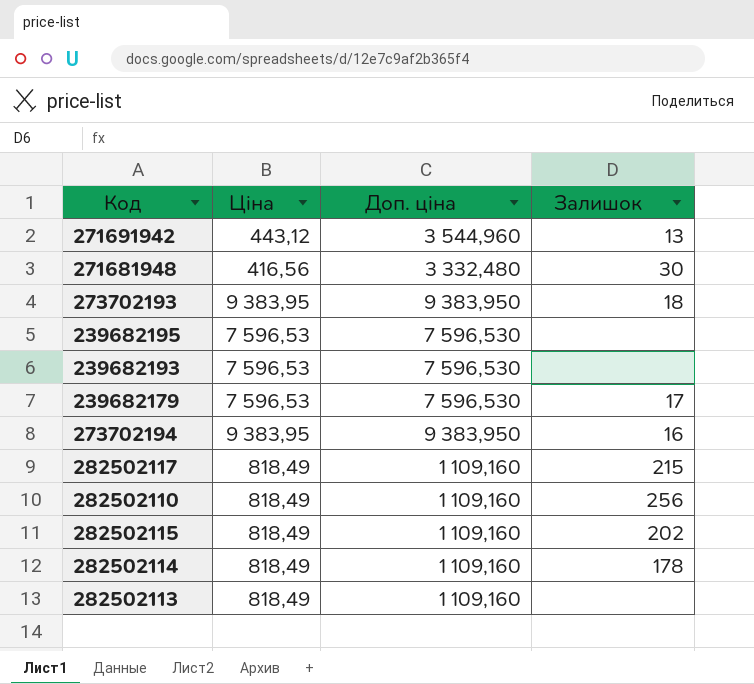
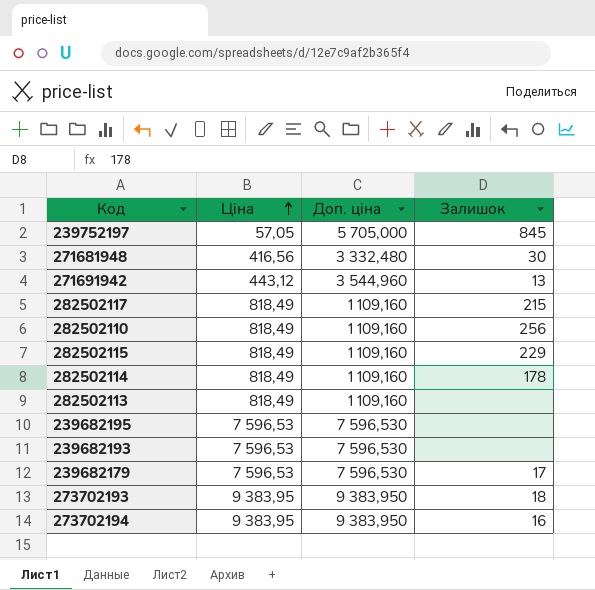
row order: none -> Ціна ascending
row 239752197: none -> 57,05 | 5 705,000 | 845
282502115 | Залишок: 202 -> 229

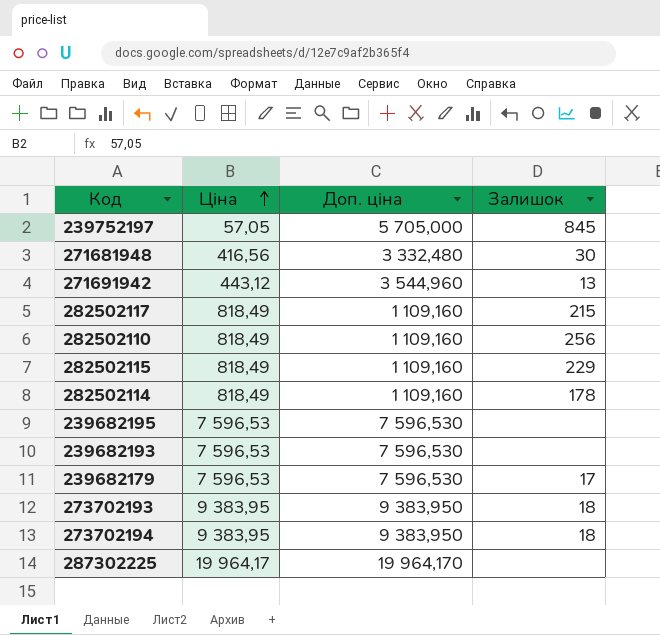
row 282502113: 818,49 | 1 109,160 | none -> none
273702194 | Залишок: 16 -> 18
row 287302225: none -> 19 964,17 | 19 964,170 | none

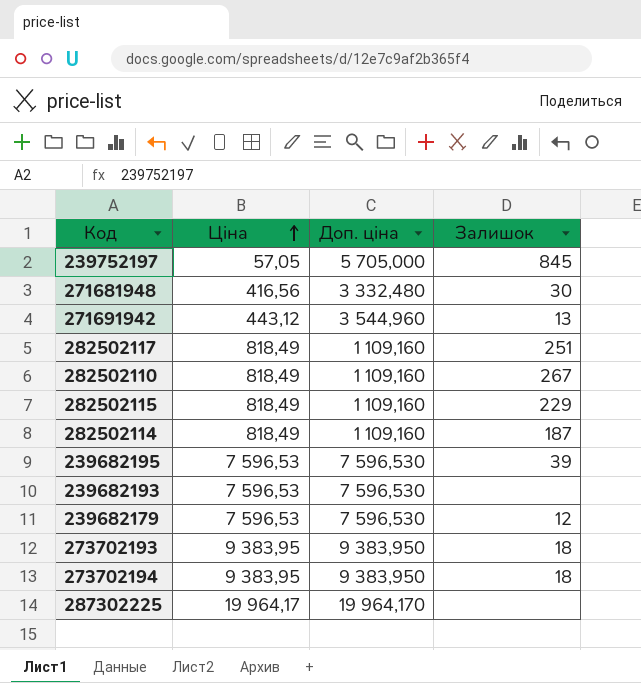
282502117 | Залишок: 215 -> 251
282502110 | Залишок: 256 -> 267
282502114 | Залишок: 178 -> 187
239682195 | Залишок: none -> 39
239682179 | Залишок: 17 -> 12

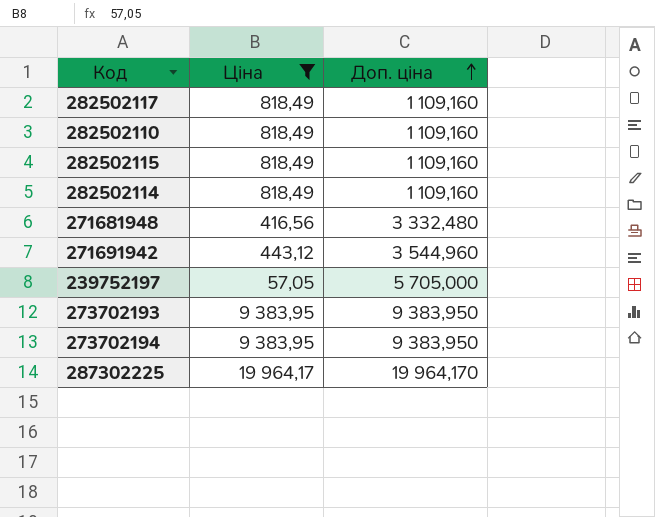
filter: none -> Ціна != 7 596,53
row order: Ціна ascending -> Доп. ціна ascending
column Залишок | position: 4 -> none

